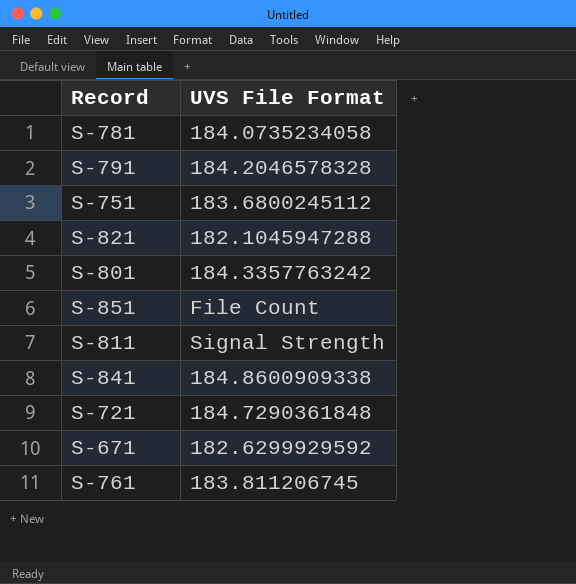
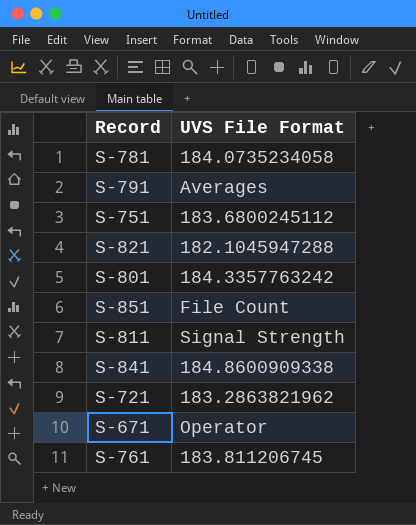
S-791 | UVS File Format: 184.2046578328 -> Averages
S-721 | UVS File Format: 184.7290361848 -> 183.2863821962
S-671 | UVS File Format: 182.6299929592 -> Operator

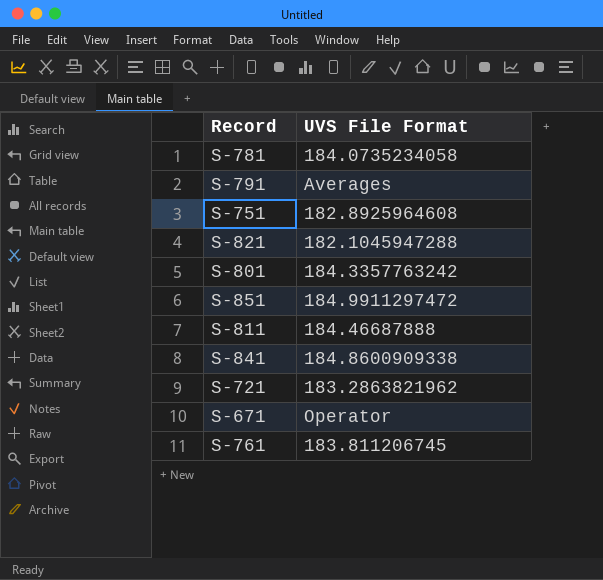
S-751 | UVS File Format: 183.6800245112 -> 182.8925964608
S-851 | UVS File Format: File Count -> 184.9911297472
S-811 | UVS File Format: Signal Strength -> 184.46687888

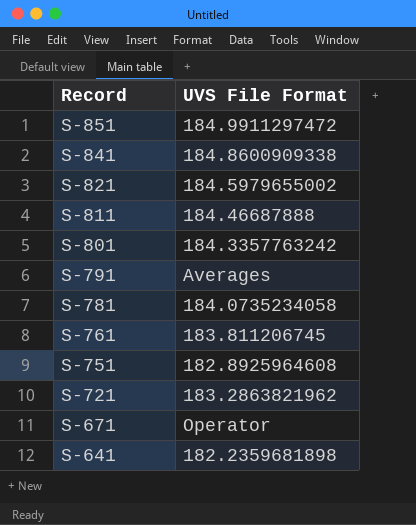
row order: none -> Record descending
S-821 | UVS File Format: 182.1045947288 -> 184.5979655002
row S-641: none -> 182.2359681898

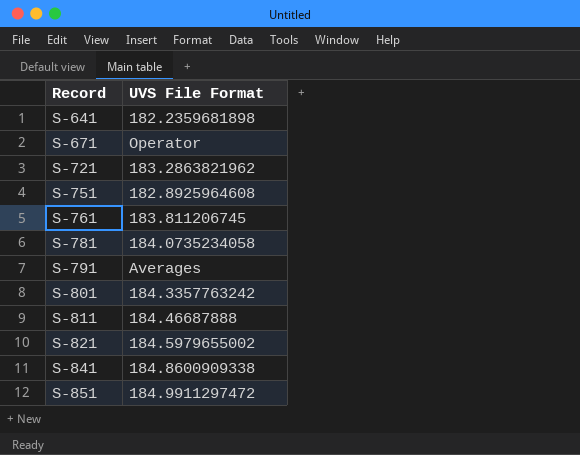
row order: Record descending -> Record ascending

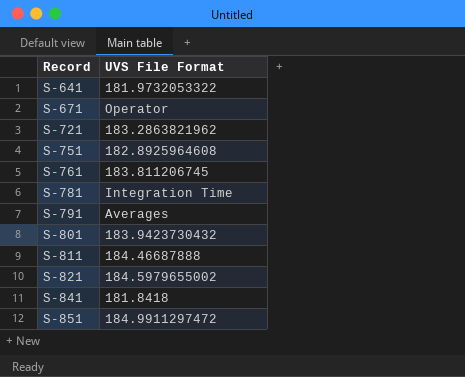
S-641 | UVS File Format: 182.2359681898 -> 181.9732053322
S-781 | UVS File Format: 184.0735234058 -> Integration Time
S-801 | UVS File Format: 184.3357763242 -> 183.9423730432
S-841 | UVS File Format: 184.8600909338 -> 181.8418

